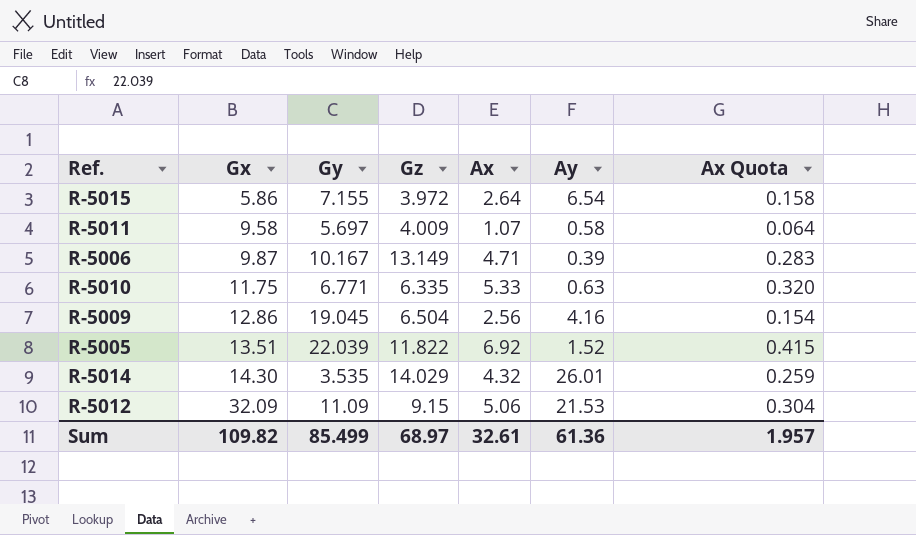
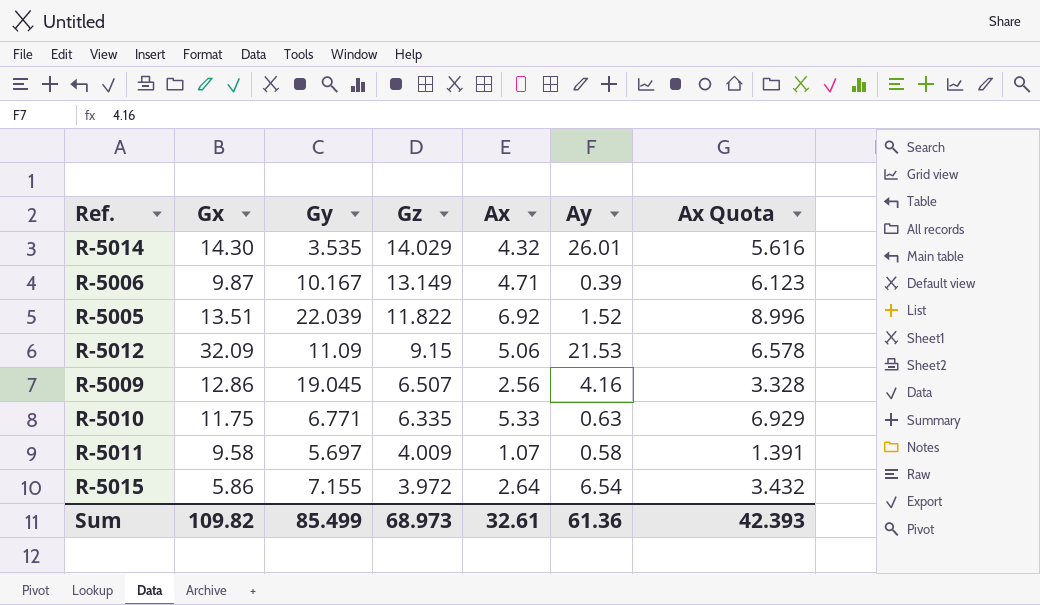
row order: Gx ascending -> Gz descending
column Ax Quota | formula: [Ax] * 0.06 -> [Ax] * 1.3
R-5009 | Gz: 6.504 -> 6.507
Sum | Gz: 68.97 -> 68.973
Sum | Ax Quota: 1.957 -> 42.393

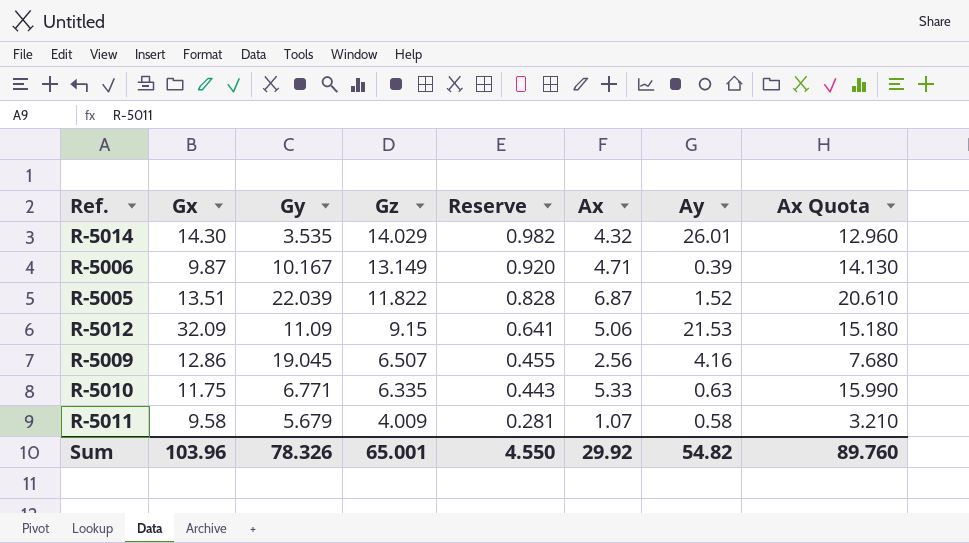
column Reserve | formula: none -> [Gz] * 0.07
column Ax Quota | formula: [Ax] * 1.3 -> [Ax] * 3
row R-5015: 5.86 | 7.155 | 3.972 | 2.64 | 6.54 | 3.432 -> none
R-5005 | Ax: 6.92 -> 6.87
R-5011 | Gy: 5.697 -> 5.679
Sum | Gx: 109.82 -> 103.96
Sum | Gy: 85.499 -> 78.326
Sum | Gz: 68.973 -> 65.001
Sum | Ax: 32.61 -> 29.92
Sum | Ay: 61.36 -> 54.82
Sum | Ax Quota: 42.393 -> 89.760

